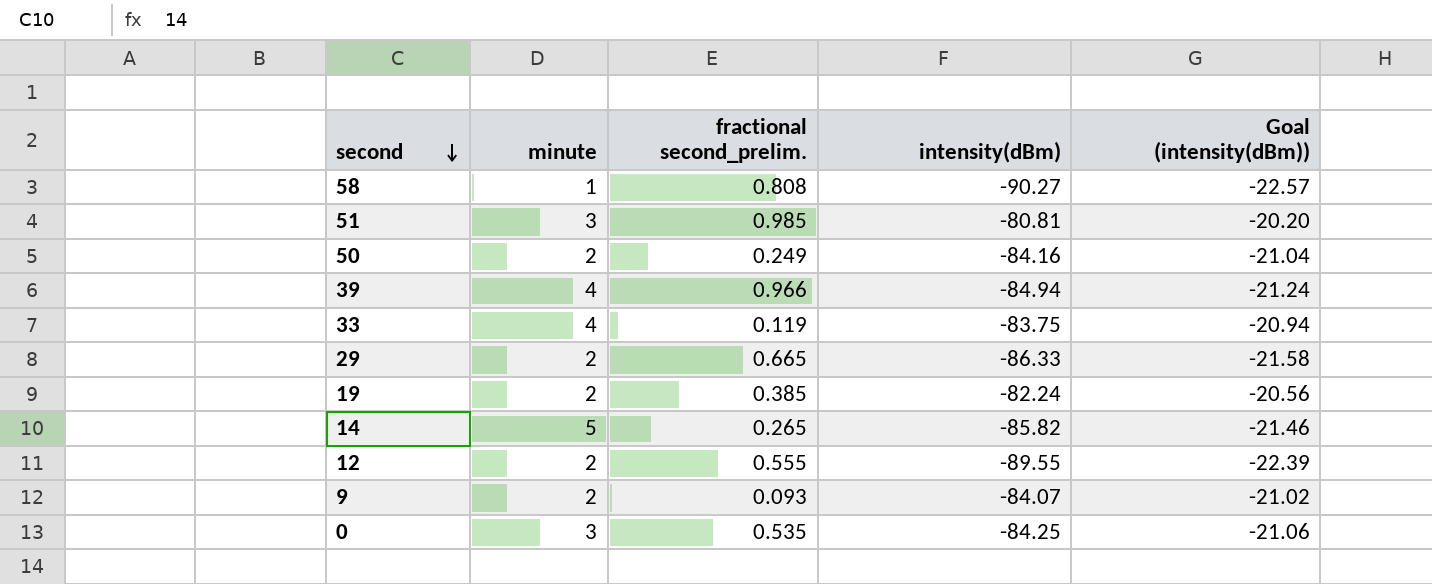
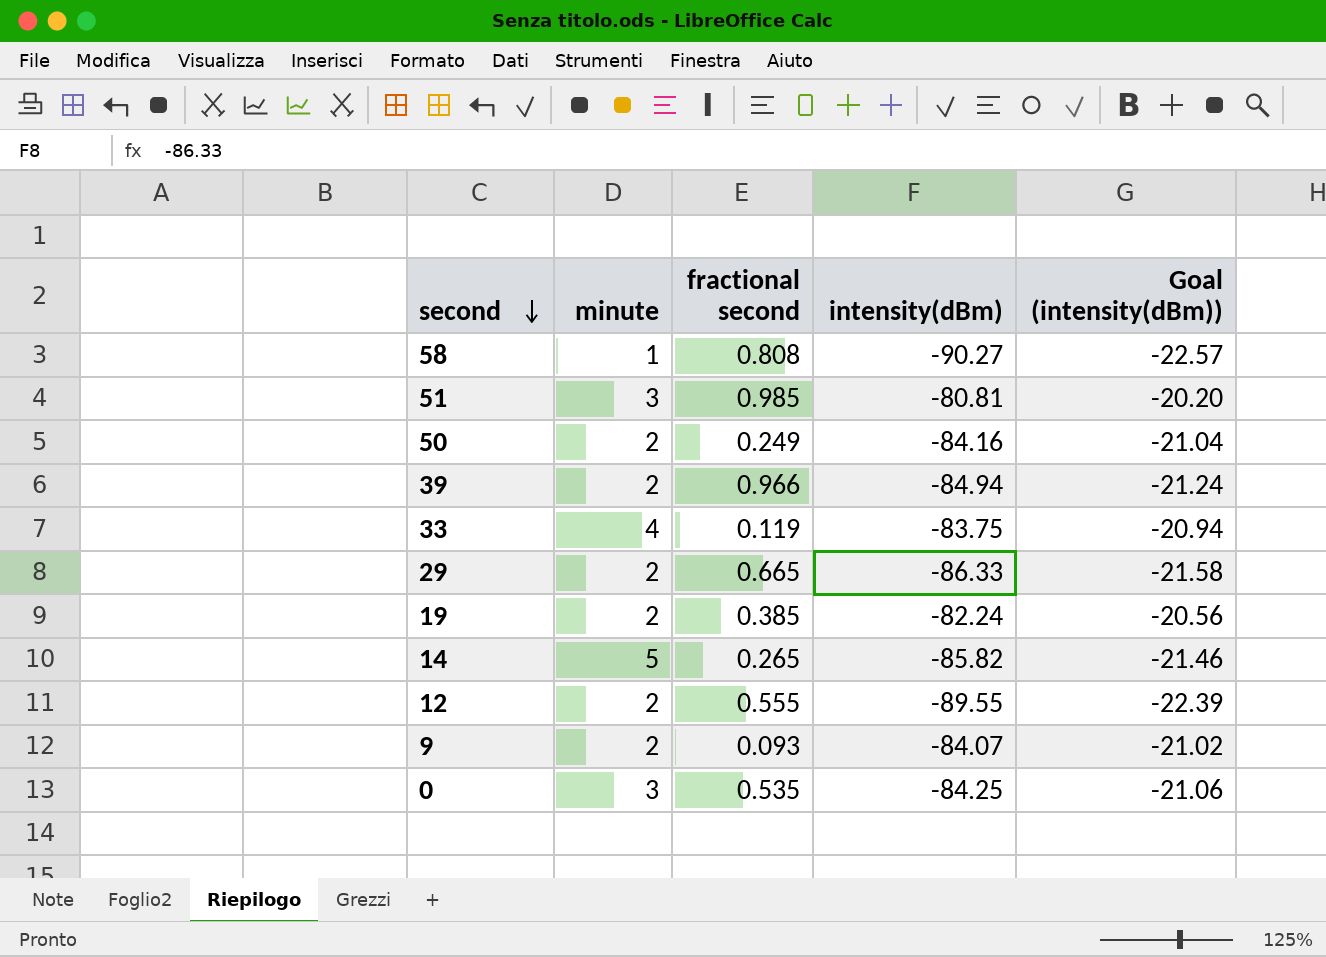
column name: fractional second_prelim. -> fractional second
39 | minute: 4 -> 2

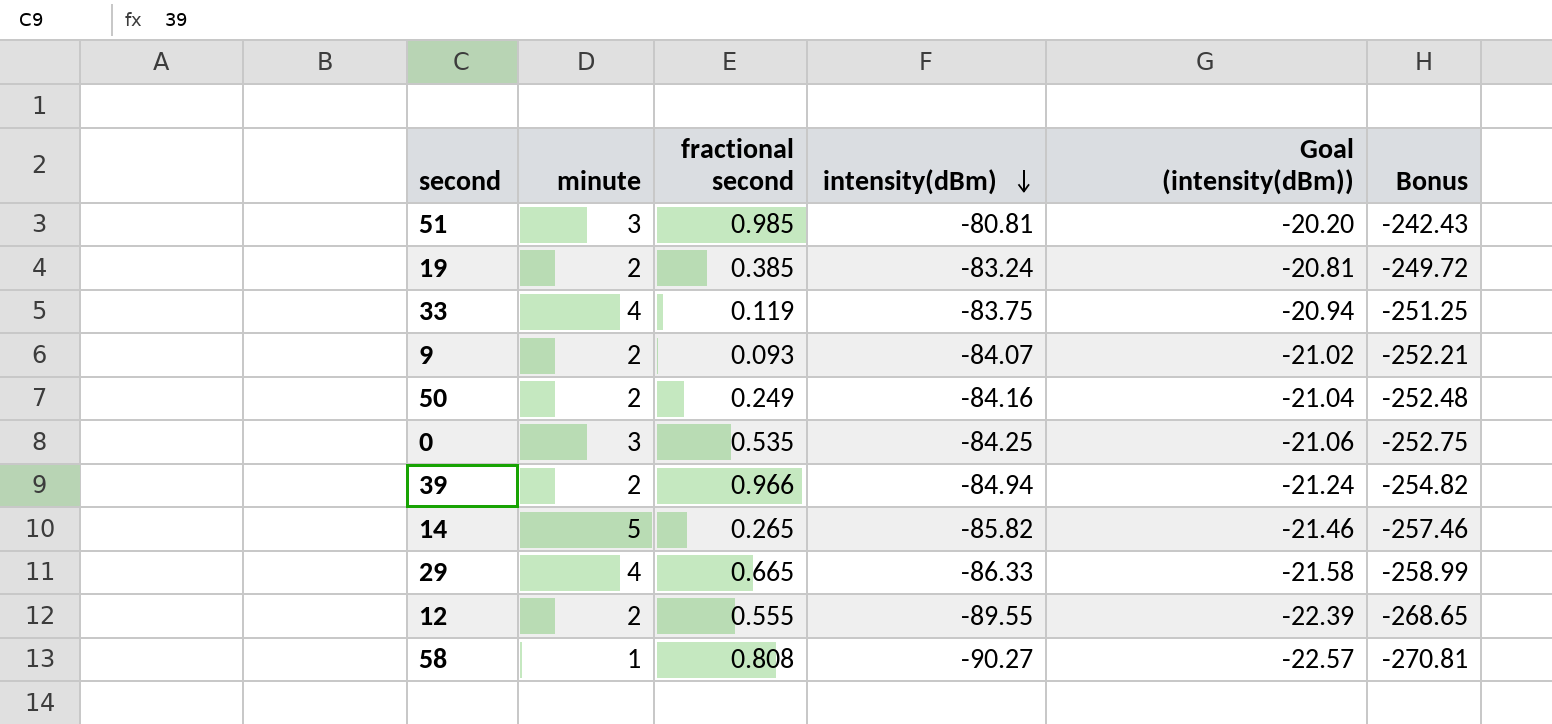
row order: second descending -> intensity(dBm) descending
column Bonus | formula: none -> [intensity(dBm)] * 3
19 | intensity(dBm): -82.24 -> -83.24
19 | Goal (intensity(dBm)): -20.56 -> -20.81
29 | minute: 2 -> 4

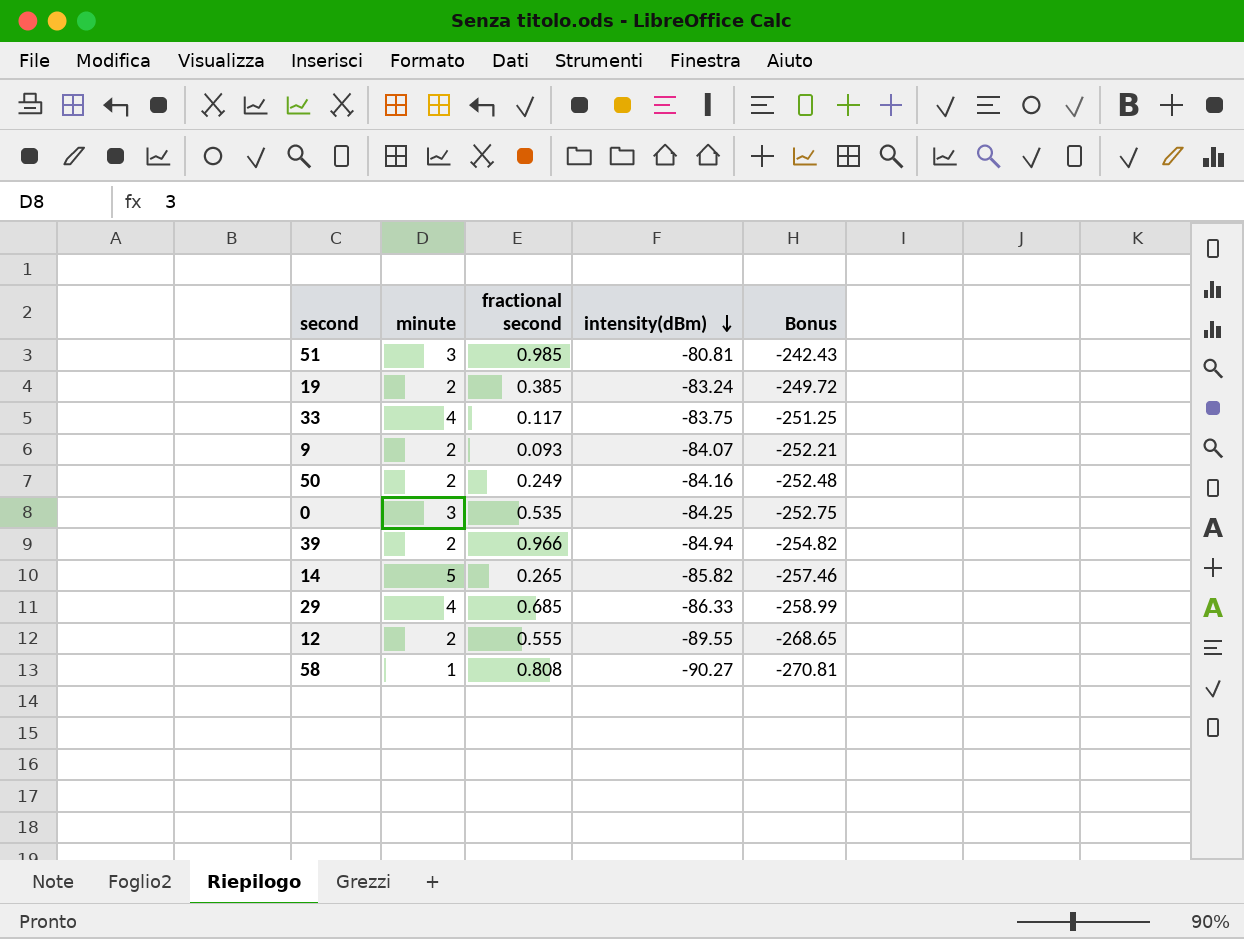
column Goal (intensity(dBm)) | formula: [intensity(dBm)] * 0.25 -> none
33 | fractional second: 0.119 -> 0.117
29 | fractional second: 0.665 -> 0.685

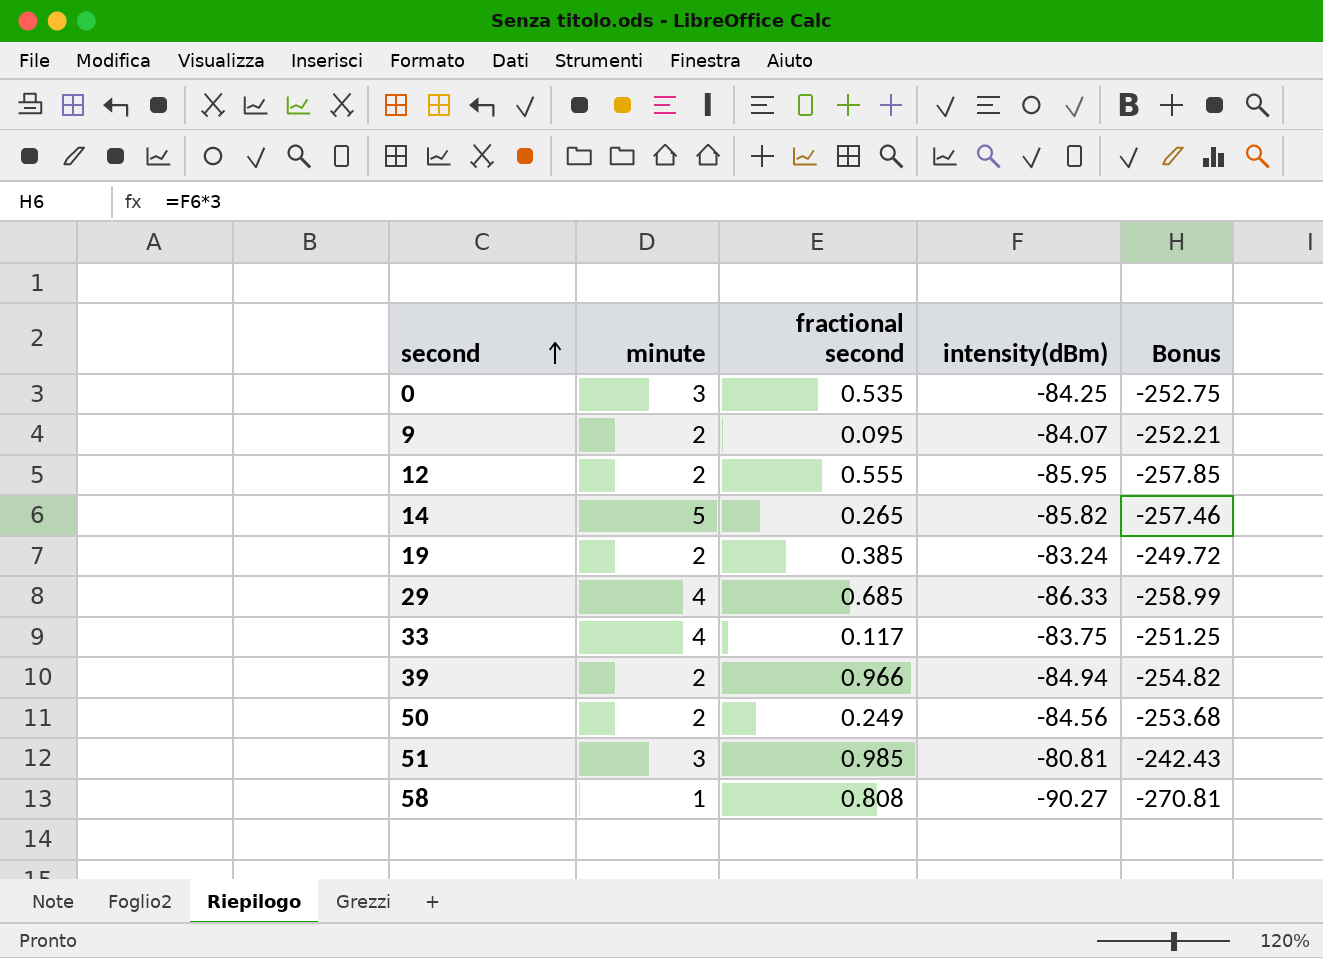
row order: intensity(dBm) descending -> second ascending
9 | fractional second: 0.093 -> 0.095
12 | intensity(dBm): -89.55 -> -85.95
12 | Bonus: -268.65 -> -257.85
50 | intensity(dBm): -84.16 -> -84.56
50 | Bonus: -252.48 -> -253.68

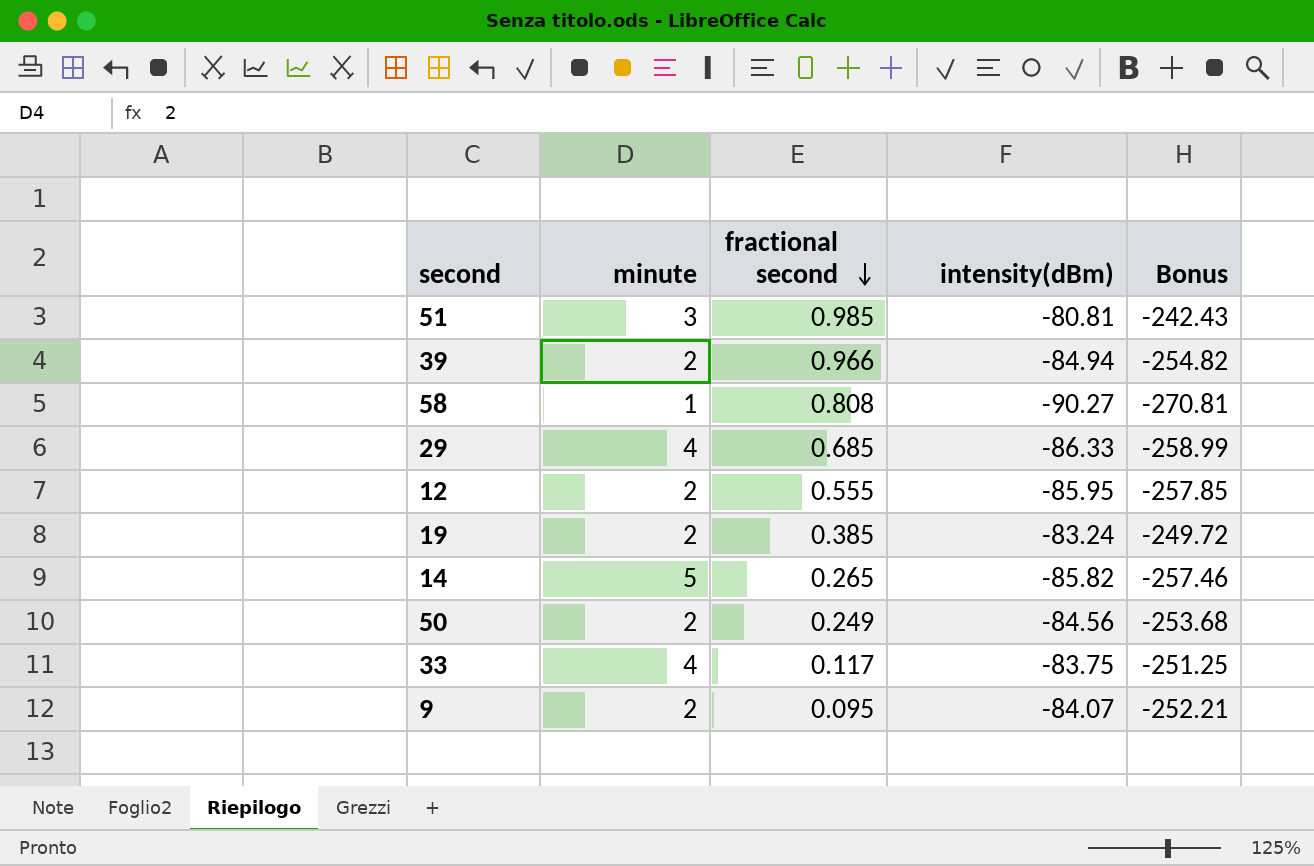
row order: second ascending -> fractional second descending
row 0: 3 | 0.535 | -84.25 | -252.75 -> none

